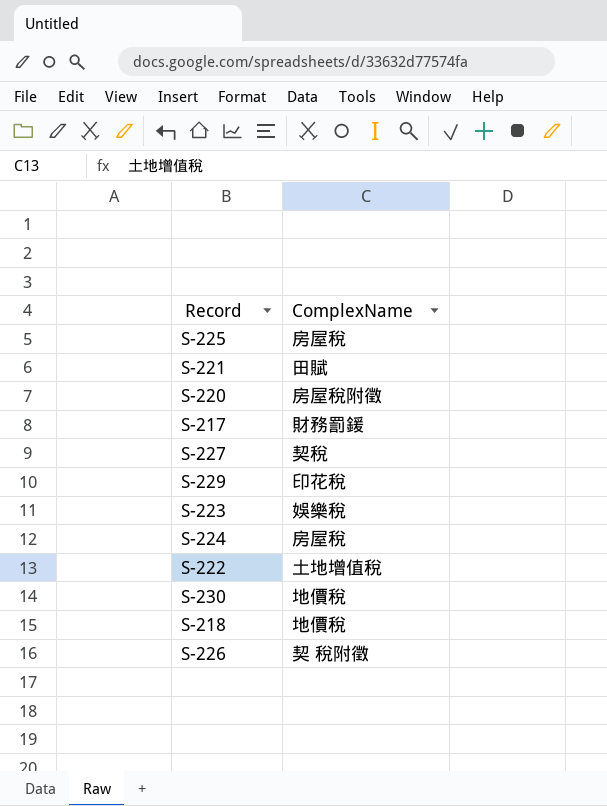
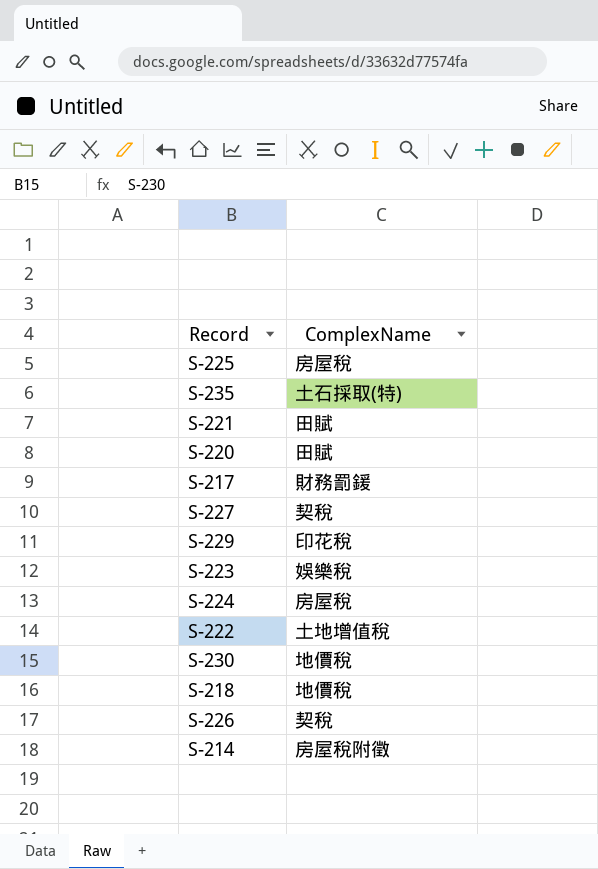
row S-235: none -> 土石採取(特)
S-220 | ComplexName: 房屋稅附徵 -> 田賦
S-226 | ComplexName: 契 稅附徵 -> 契稅
row S-214: none -> 房屋稅附徵

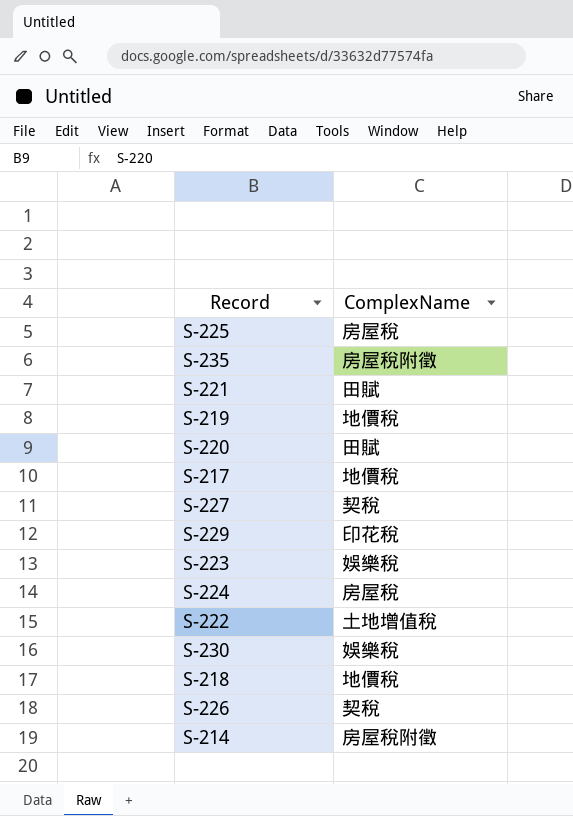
S-235 | ComplexName: 土石採取(特) -> 房屋稅附徵
row S-219: none -> 地價稅
S-217 | ComplexName: 財務罰鍰 -> 地價稅
S-230 | ComplexName: 地價稅 -> 娛樂稅

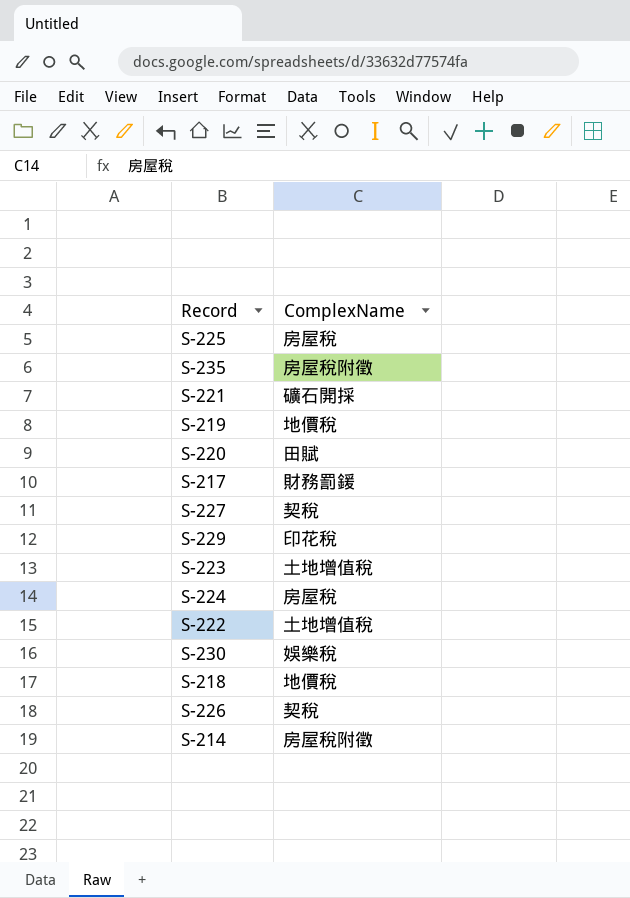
S-221 | ComplexName: 田賦 -> 礦石開採
S-217 | ComplexName: 地價稅 -> 財務罰鍰
S-223 | ComplexName: 娛樂稅 -> 土地增值稅

